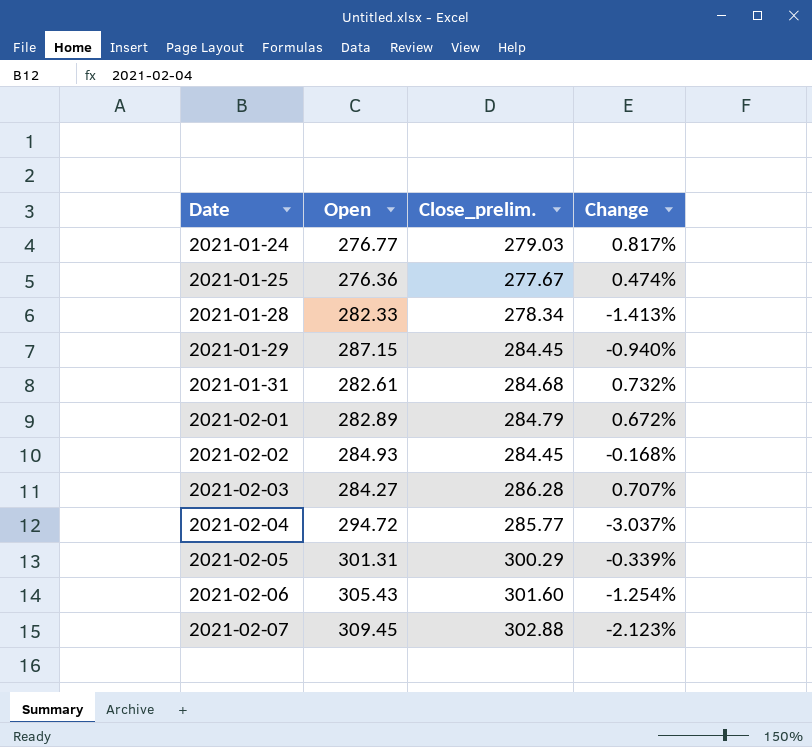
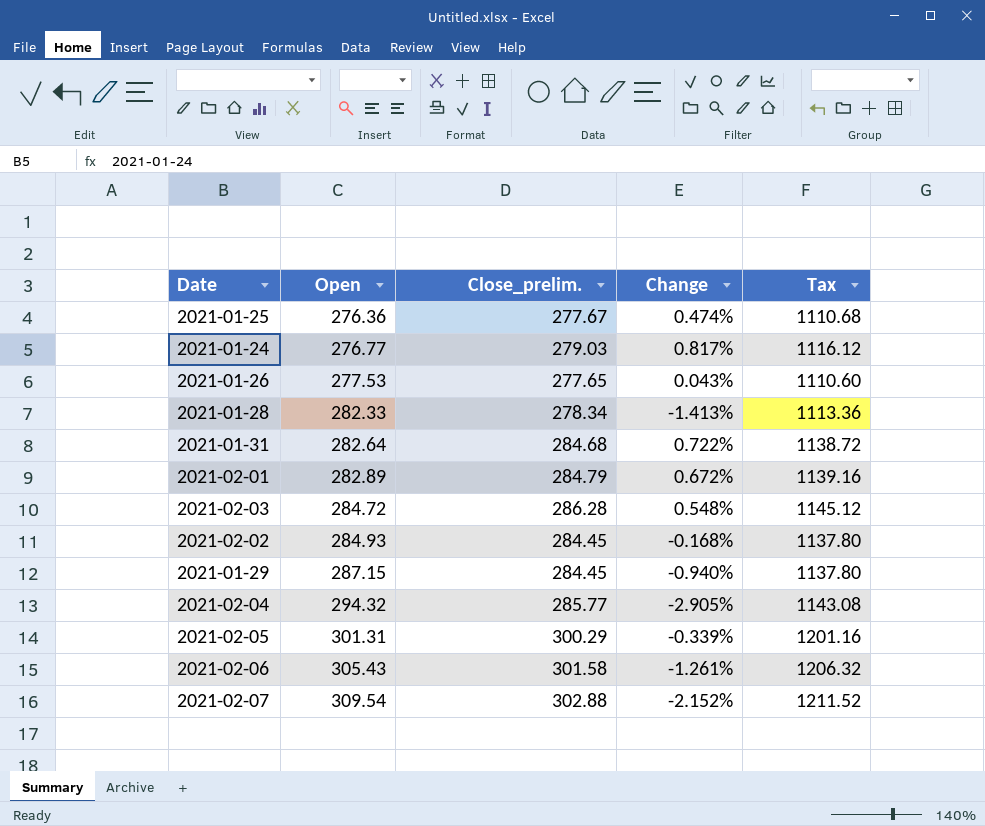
row order: Date ascending -> Open ascending
column Tax | formula: none -> [Close_prelim.] * 4
row 2021-01-26: none -> 277.53 | 277.65 | 0.043% | 1110.60
2021-01-31 | Open: 282.61 -> 282.64
2021-01-31 | Change: 0.732% -> 0.722%
2021-02-03 | Open: 284.27 -> 284.72
2021-02-03 | Change: 0.707% -> 0.548%
2021-02-04 | Open: 294.72 -> 294.32
2021-02-04 | Change: -3.037% -> -2.905%
2021-02-06 | Close_prelim.: 301.60 -> 301.58
2021-02-06 | Change: -1.254% -> -1.261%
2021-02-07 | Open: 309.45 -> 309.54
2021-02-07 | Change: -2.123% -> -2.152%

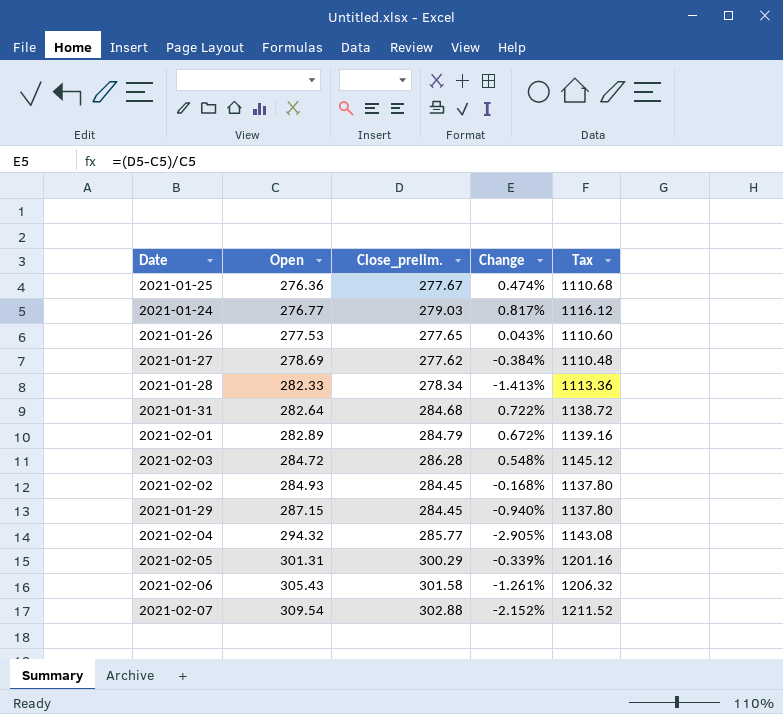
row 2021-01-27: none -> 278.69 | 277.62 | -0.384% | 1110.48

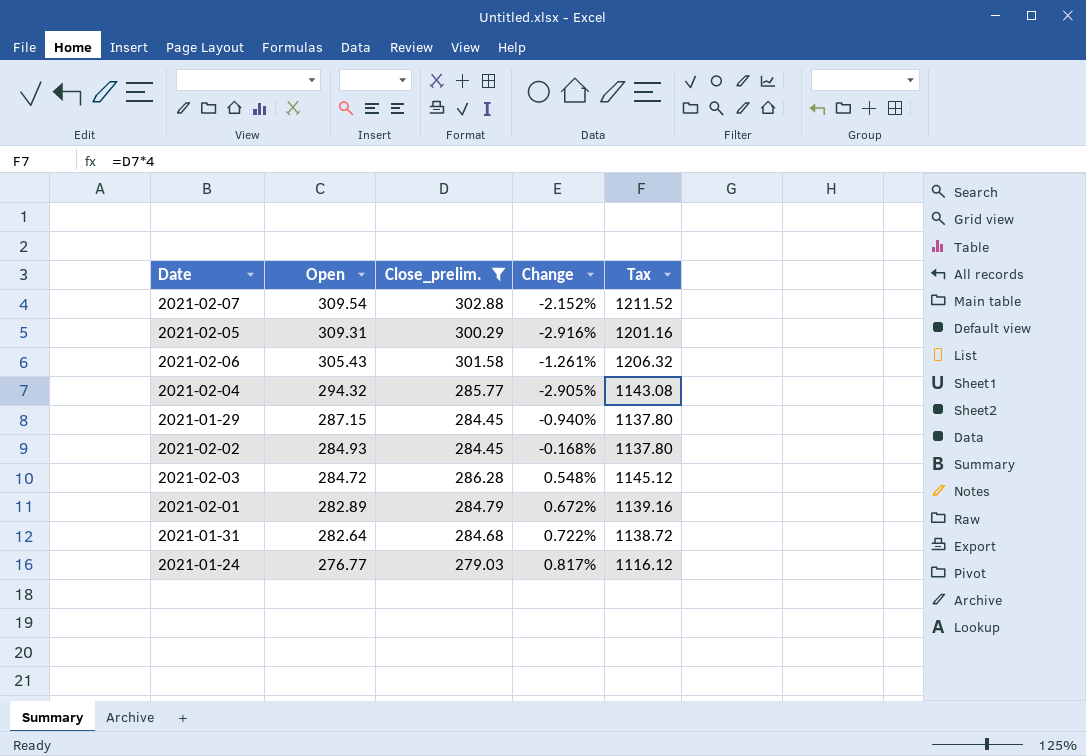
filter: none -> Close_prelim. >= 279.03
row order: Open ascending -> Open descending
2021-02-05 | Open: 301.31 -> 309.31
2021-02-05 | Change: -0.339% -> -2.916%

